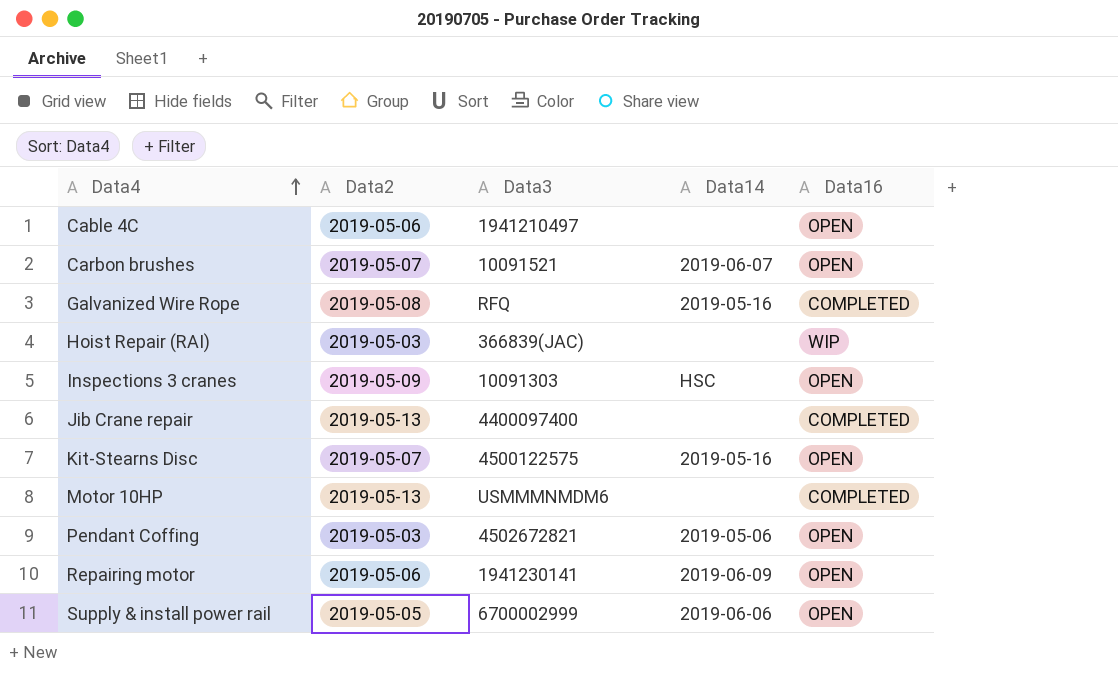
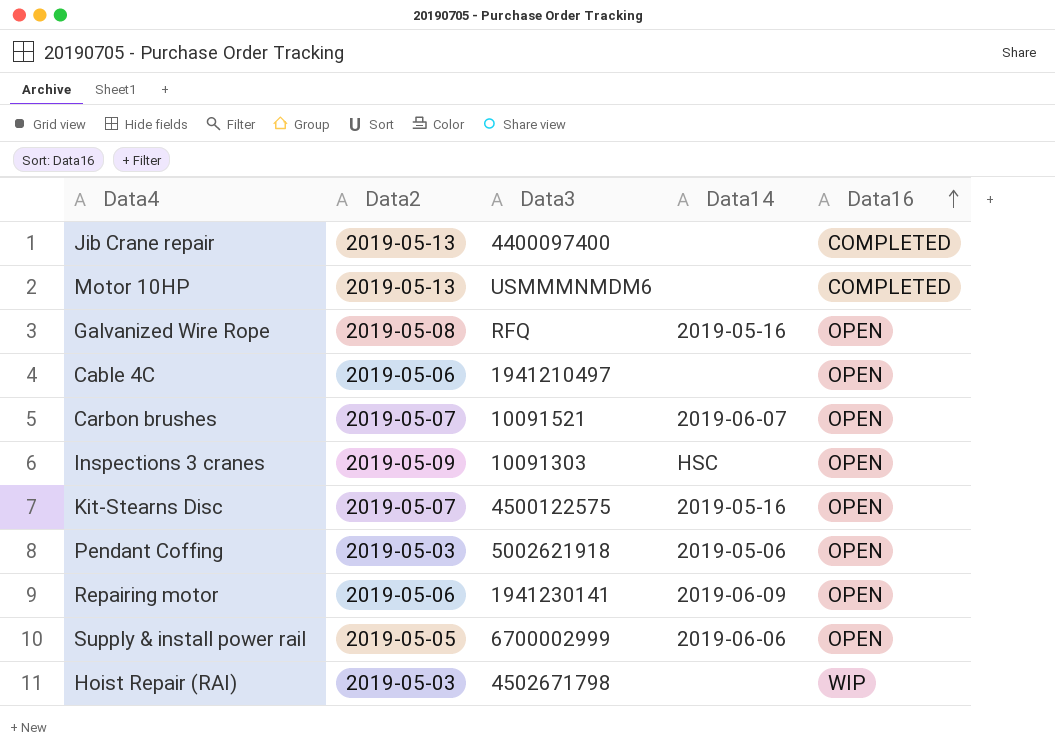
row order: Data4 ascending -> Data16 ascending
Galvanized Wire Rope | Data16: COMPLETED -> OPEN
Pendant Coffing | Data3: 4502672821 -> 5002621918
Hoist Repair (RAI) | Data3: 366839(JAC) -> 4502671798

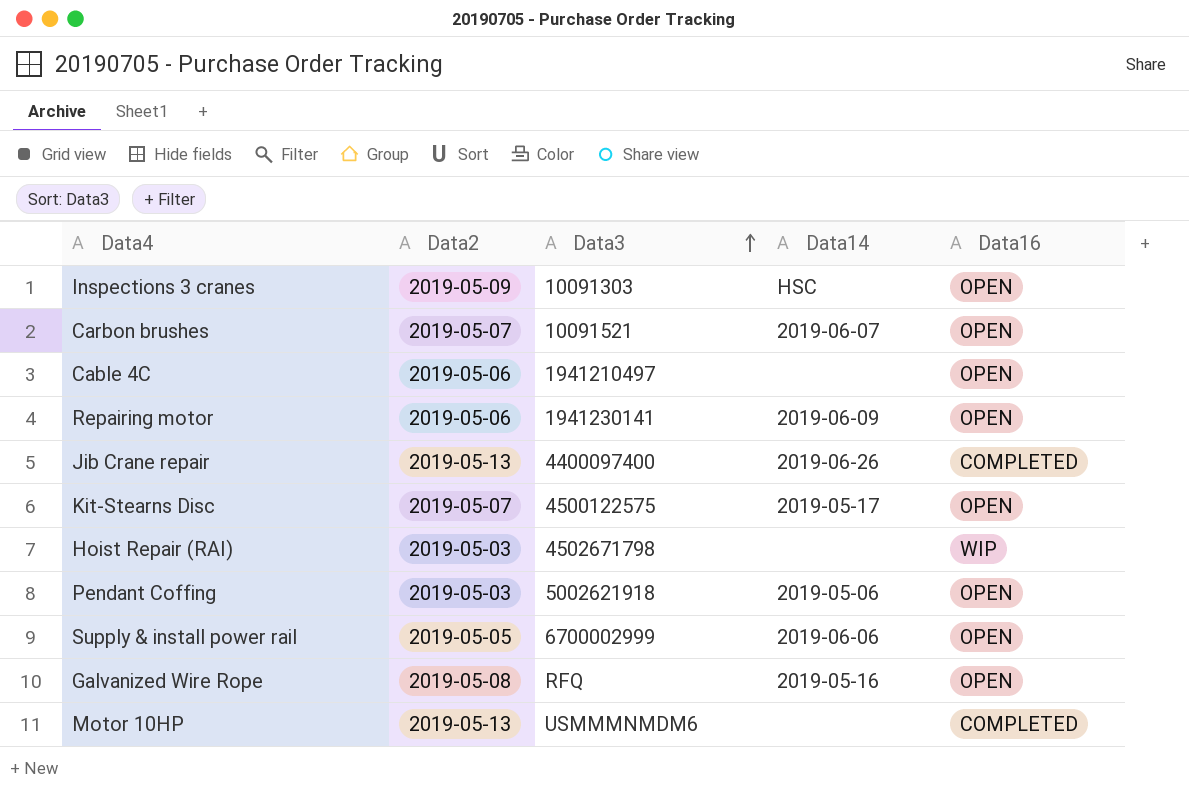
row order: Data16 ascending -> Data3 ascending
Jib Crane repair | Data14: none -> 2019-06-26
Kit-Stearns Disc | Data14: 2019-05-16 -> 2019-05-17

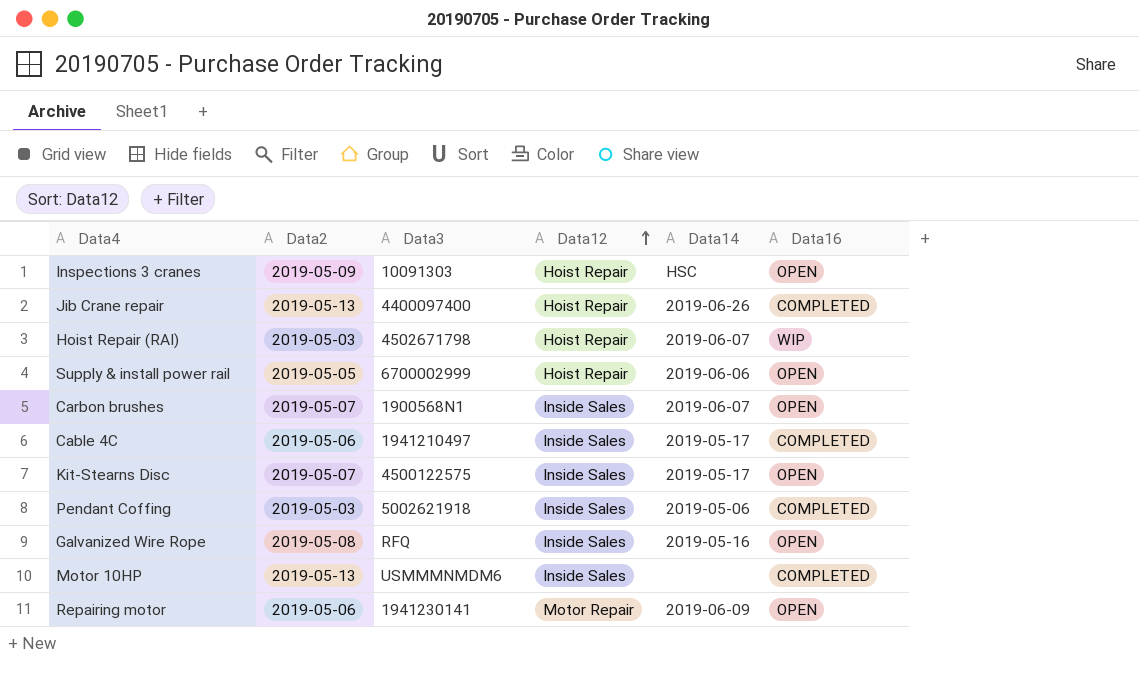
row order: Data3 ascending -> Data12 ascending
column Data12 | position: none -> 4
Hoist Repair (RAI) | Data14: none -> 2019-06-07
Carbon brushes | Data3: 10091521 -> 1900568N1
Cable 4C | Data14: none -> 2019-05-17
Cable 4C | Data16: OPEN -> COMPLETED
Pendant Coffing | Data16: OPEN -> COMPLETED

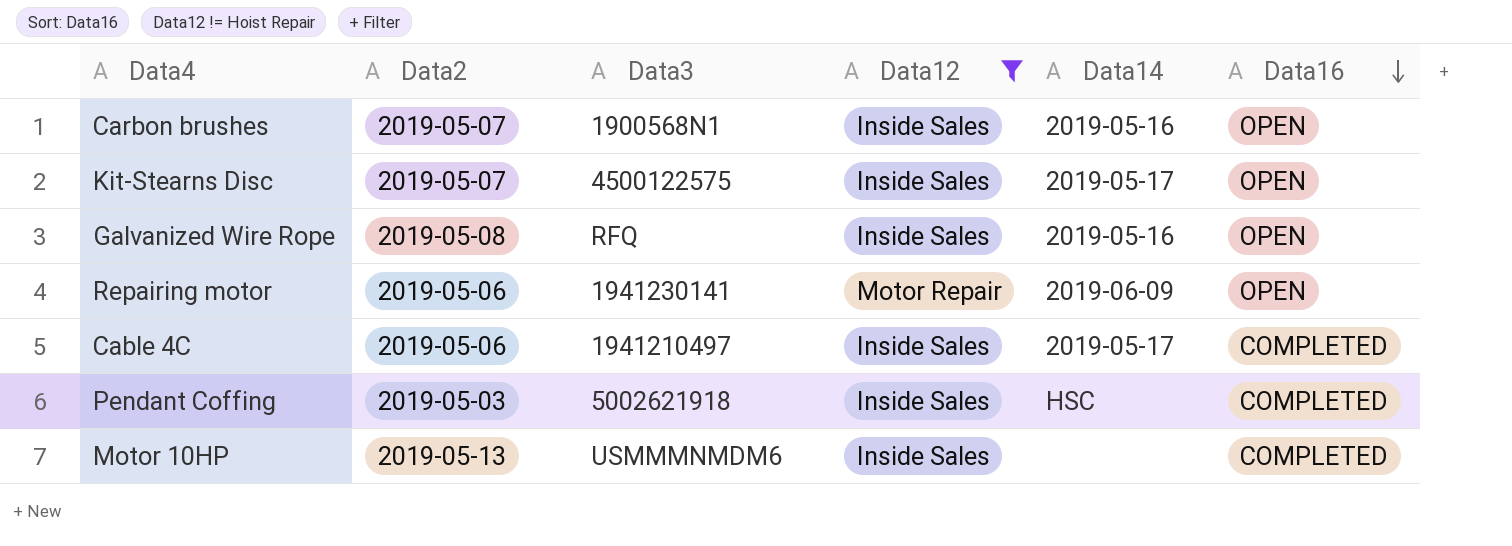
filter: none -> Data12 != Hoist Repair
row order: Data12 ascending -> Data16 descending
Carbon brushes | Data14: 2019-06-07 -> 2019-05-16
Pendant Coffing | Data14: 2019-05-06 -> HSC

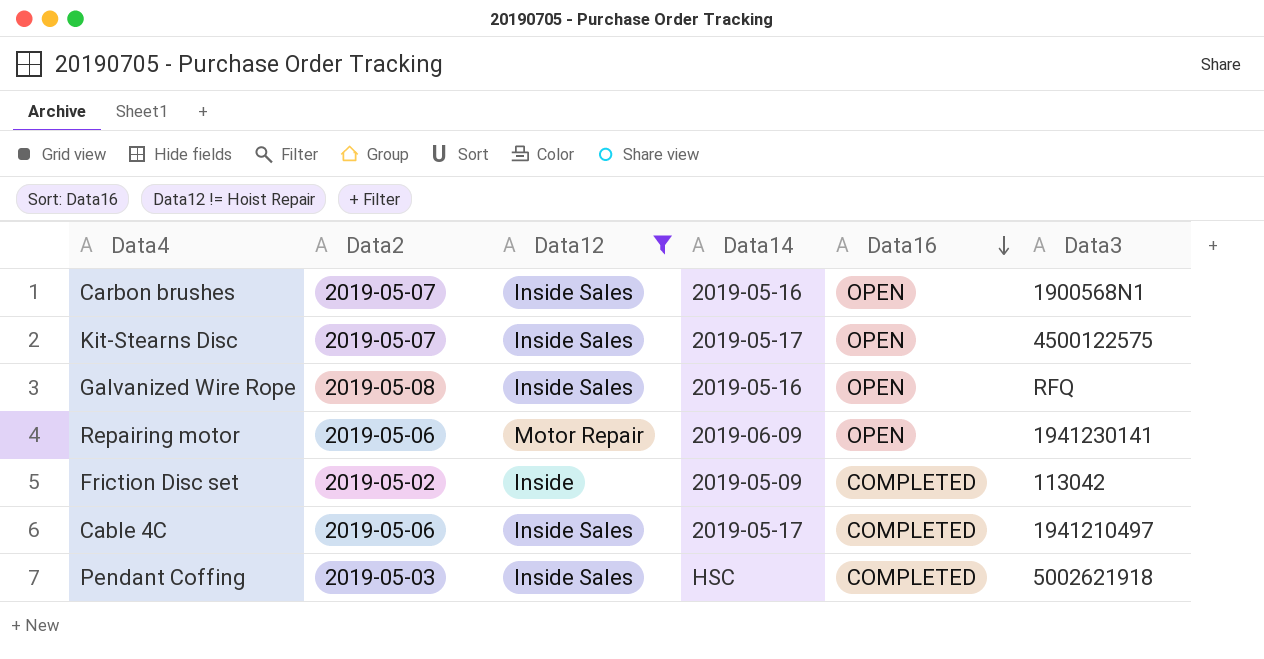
column Data3 | position: 3 -> 6
row Motor 10HP: 2019-05-13 | USMMMNMDM6 | Inside Sales | none | COMPLETED -> none
row Friction Disc set: none -> 2019-05-02 | Inside | 2019-05-09 | COMPLETED | 113042

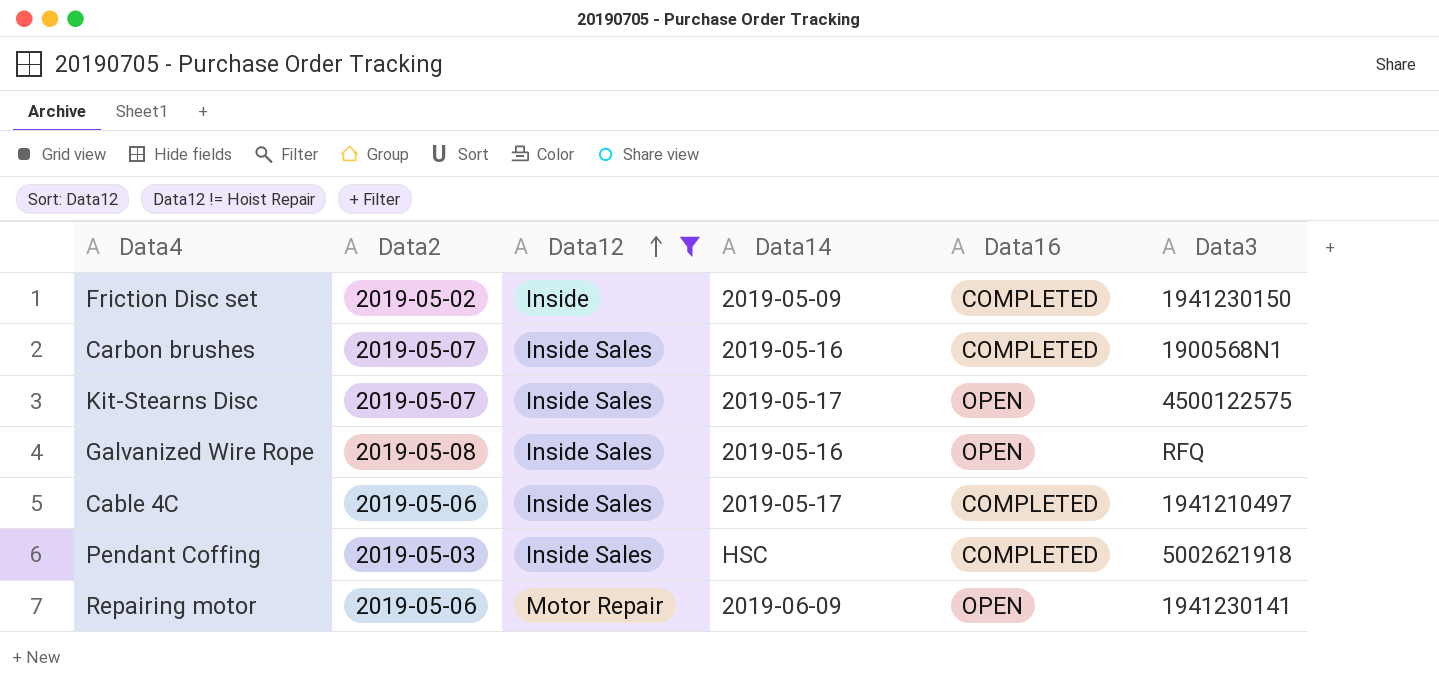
row order: Data16 descending -> Data12 ascending
Friction Disc set | Data3: 113042 -> 1941230150
Carbon brushes | Data16: OPEN -> COMPLETED

